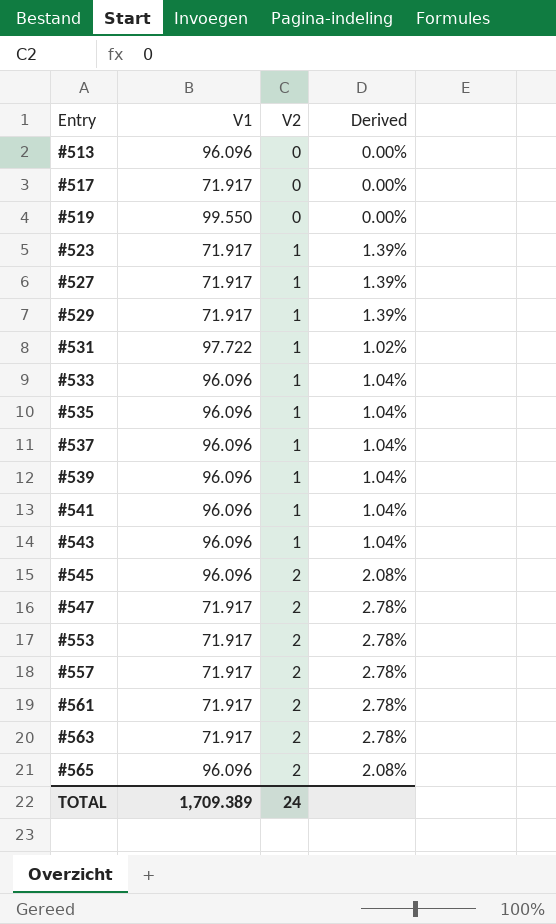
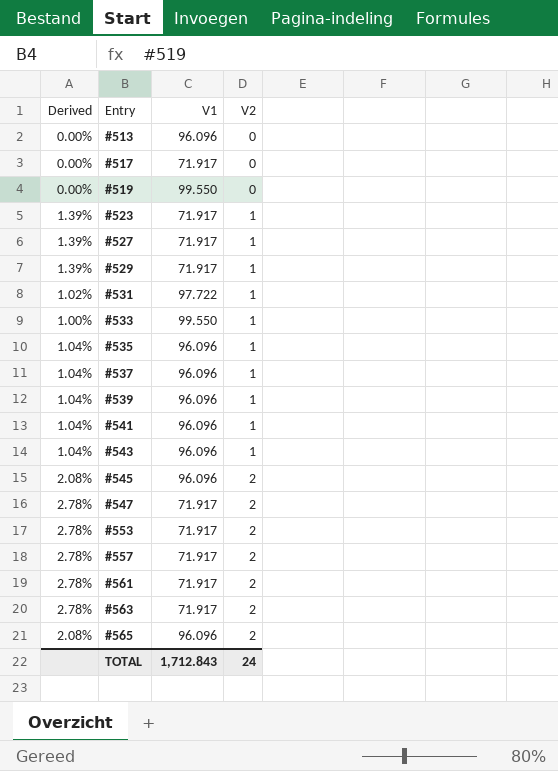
column Derived | position: 4 -> 1
#533 | Derived: 1.04% -> 1.00%
#533 | V1: 96.096 -> 99.550
TOTAL | V1: 1,709.389 -> 1,712.843

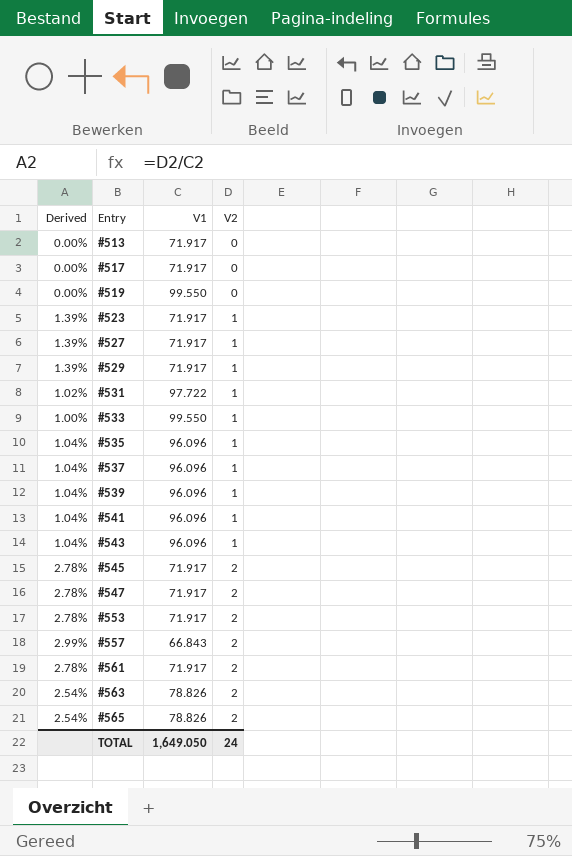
#513 | V1: 96.096 -> 71.917
#545 | Derived: 2.08% -> 2.78%
#545 | V1: 96.096 -> 71.917
#557 | Derived: 2.78% -> 2.99%
#557 | V1: 71.917 -> 66.843
#563 | Derived: 2.78% -> 2.54%
#563 | V1: 71.917 -> 78.826
#565 | Derived: 2.08% -> 2.54%
#565 | V1: 96.096 -> 78.826
TOTAL | V1: 1,712.843 -> 1,649.050

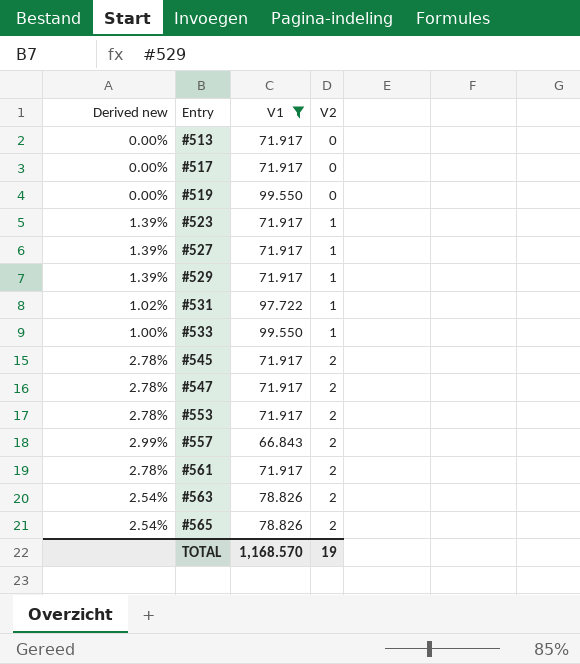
filter: none -> V1 != 96.096
column name: Derived -> Derived new
TOTAL | V1: 1,649.050 -> 1,168.570
TOTAL | V2: 24 -> 19

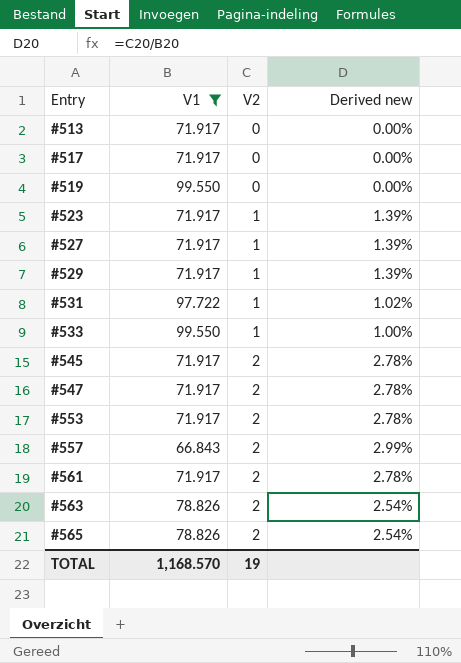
column Derived new | position: 1 -> 4

